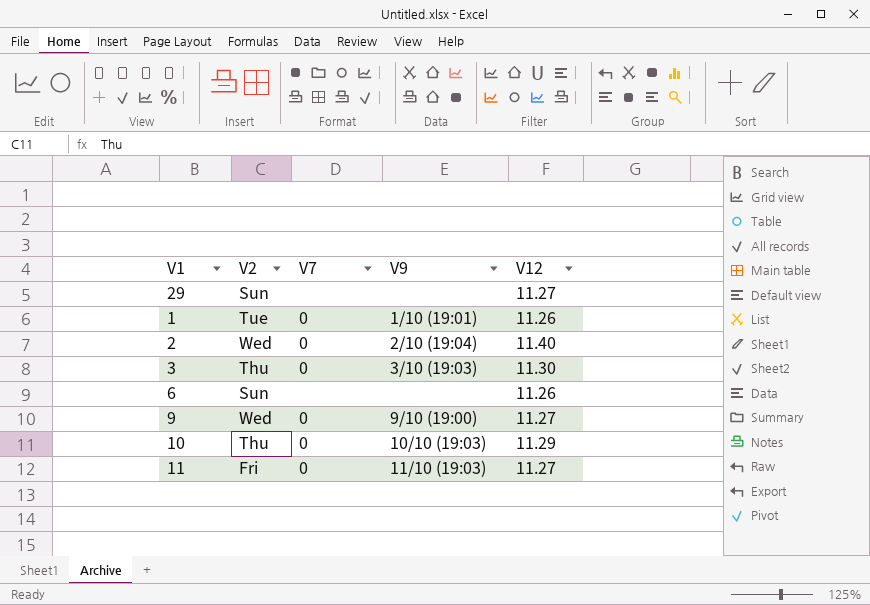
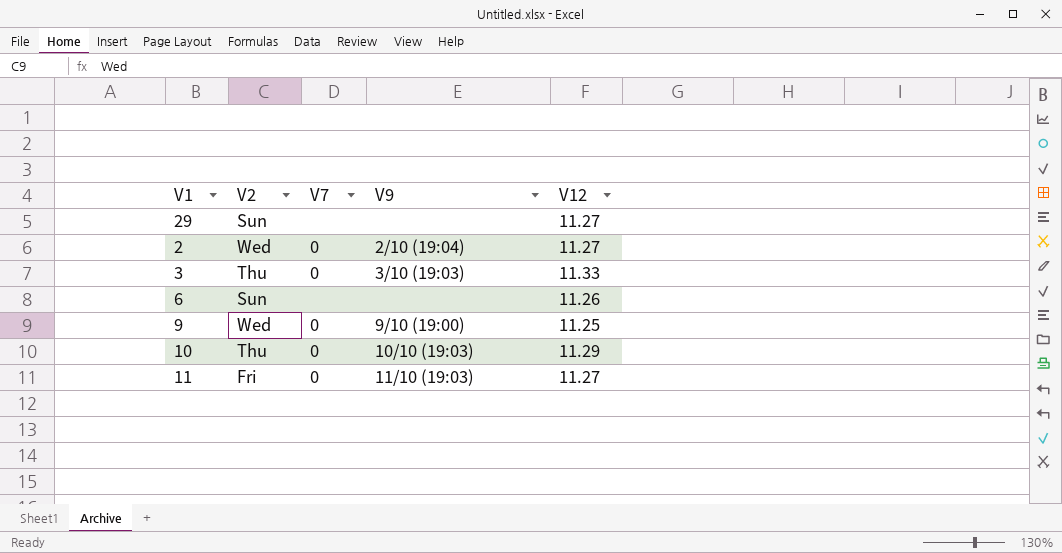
row 1: Tue | 0 | 1/10 (19:01) | 11.26 -> none
2 | V12: 11.40 -> 11.27
3 | V12: 11.30 -> 11.33
9 | V12: 11.27 -> 11.25

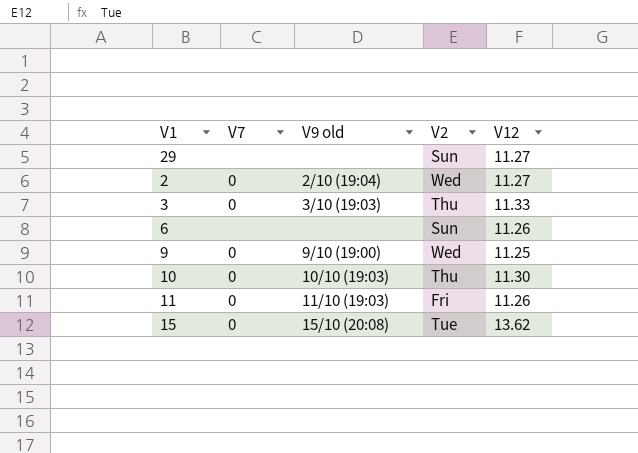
column name: V9 -> V9 old
column V2 | position: 2 -> 4
10 | V12: 11.29 -> 11.30
11 | V12: 11.27 -> 11.26
row 15: none -> 0 | 15/10 (20:08) | Tue | 13.62

